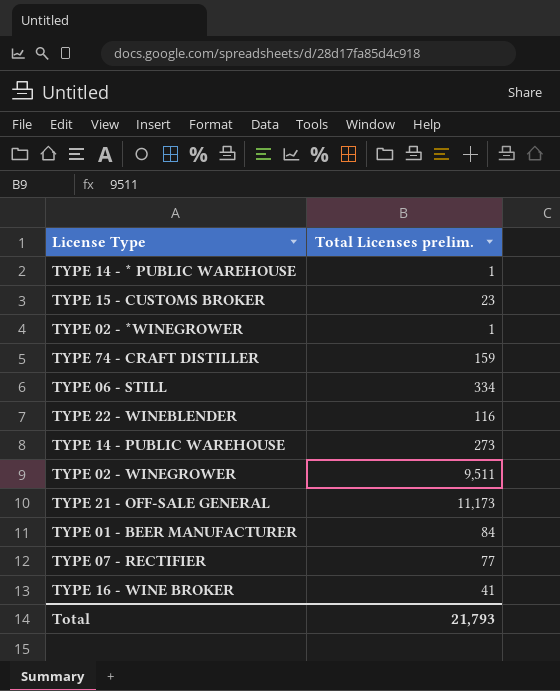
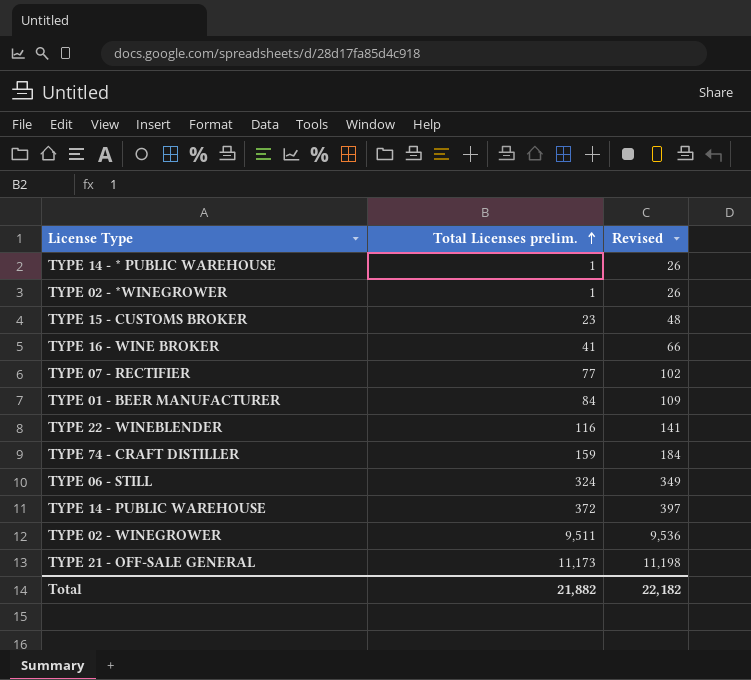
row order: none -> Total Licenses prelim. ascending
column Revised | formula: none -> [Total Licenses prelim.] + 25
TYPE 06 - STILL | Total Licenses prelim.: 334 -> 324
TYPE 14 - PUBLIC WAREHOUSE | Total Licenses prelim.: 273 -> 372
Total | Total Licenses prelim.: 21,793 -> 21,882

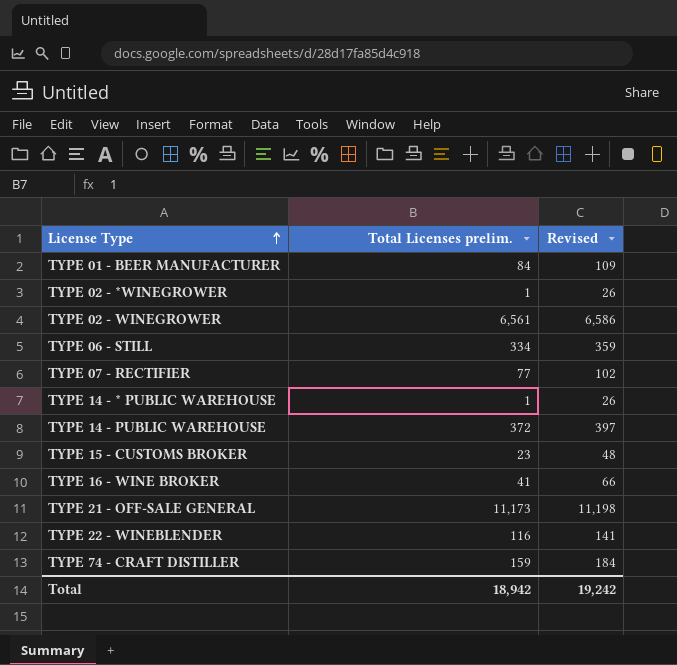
row order: Total Licenses prelim. ascending -> License Type ascending
TYPE 02 - WINEGROWER | Total Licenses prelim.: 9,511 -> 6,561
TYPE 02 - WINEGROWER | Revised: 9,536 -> 6,586
TYPE 06 - STILL | Total Licenses prelim.: 324 -> 334
TYPE 06 - STILL | Revised: 349 -> 359
Total | Total Licenses prelim.: 21,882 -> 18,942
Total | Revised: 22,182 -> 19,242

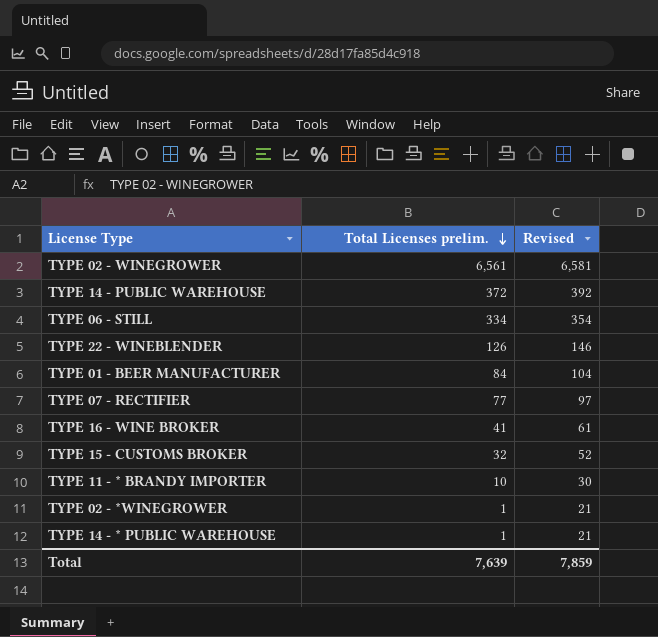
row order: License Type ascending -> Total Licenses prelim. descending
column Revised | formula: [Total Licenses prelim.] + 25 -> [Total Licenses prelim.] + 20
row TYPE 21 - OFF-SALE GENERAL: 11,173 | 11,198 -> none
row TYPE 74 - CRAFT DISTILLER: 159 | 184 -> none
TYPE 22 - WINEBLENDER | Total Licenses prelim.: 116 -> 126
TYPE 15 - CUSTOMS BROKER | Total Licenses prelim.: 23 -> 32
row TYPE 11 - * BRANDY IMPORTER: none -> 10 | 30
Total | Total Licenses prelim.: 18,942 -> 7,639
Total | Revised: 19,242 -> 7,859

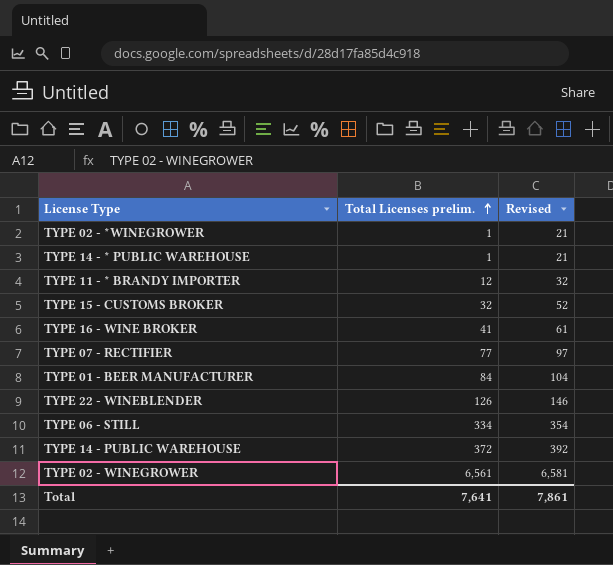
row order: Total Licenses prelim. descending -> Total Licenses prelim. ascending
TYPE 11 - * BRANDY IMPORTER | Total Licenses prelim.: 10 -> 12
TYPE 11 - * BRANDY IMPORTER | Revised: 30 -> 32
Total | Total Licenses prelim.: 7,639 -> 7,641
Total | Revised: 7,859 -> 7,861

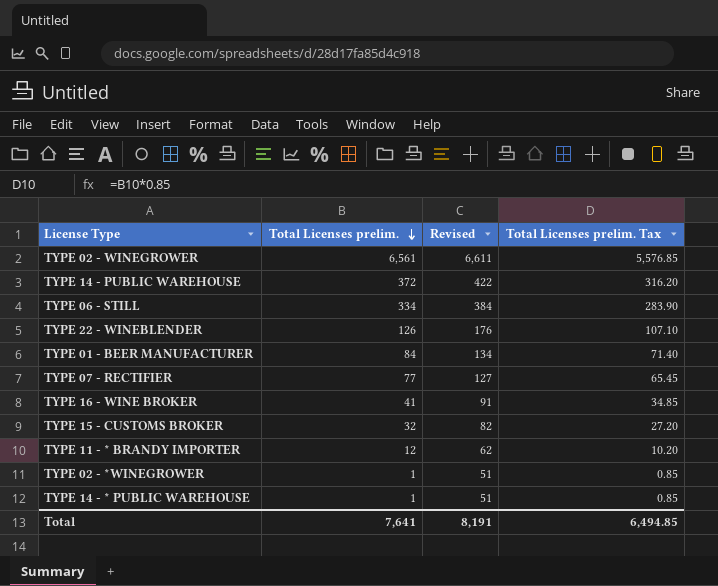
row order: Total Licenses prelim. ascending -> Total Licenses prelim. descending
column Revised | formula: [Total Licenses prelim.] + 20 -> [Total Licenses prelim.] + 50
column Total Licenses prelim. Tax | formula: none -> [Total Licenses prelim.] * 0.85
Total | Revised: 7,861 -> 8,191

